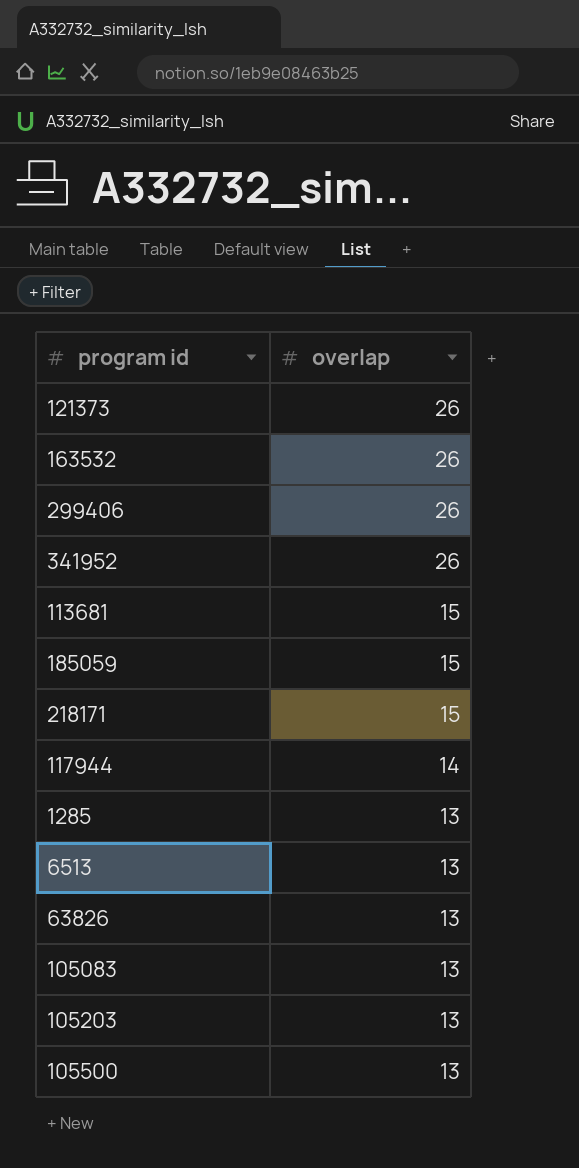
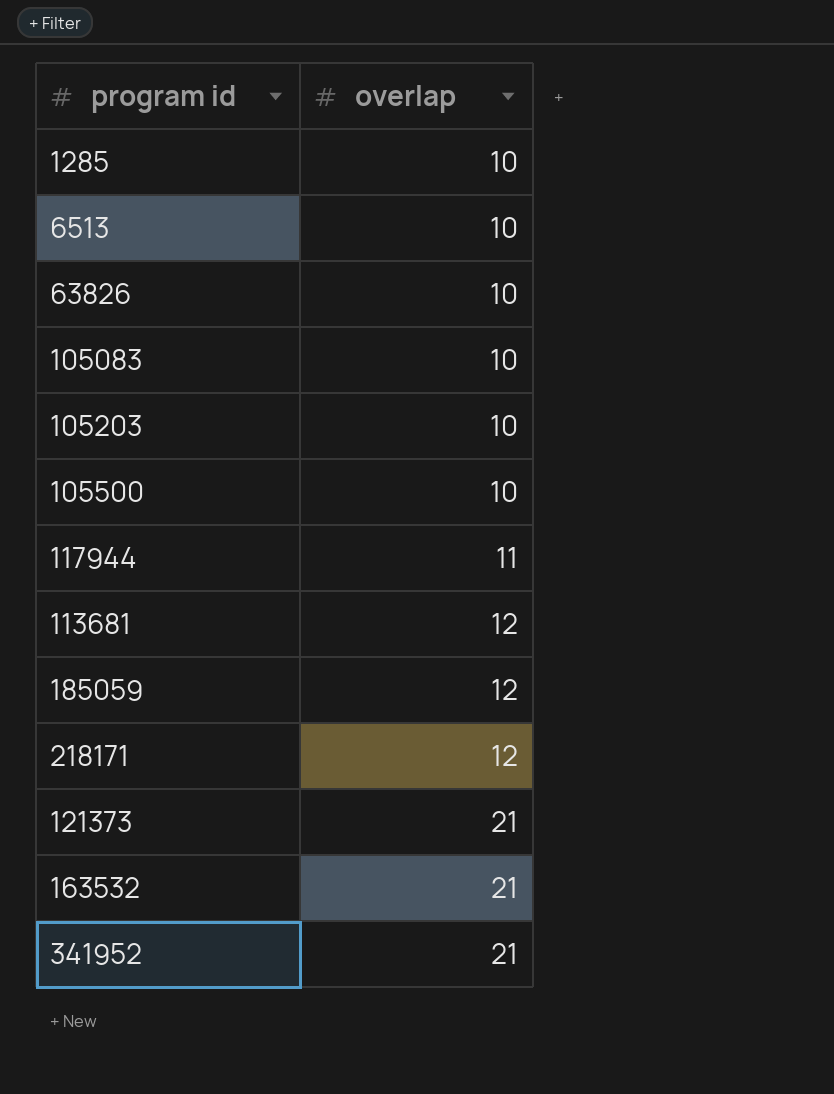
row order: overlap descending -> overlap ascending
row 299406: 26 -> none
1285 | overlap: 13 -> 10
6513 | overlap: 13 -> 10
63826 | overlap: 13 -> 10
105083 | overlap: 13 -> 10
105203 | overlap: 13 -> 10
105500 | overlap: 13 -> 10
117944 | overlap: 14 -> 11
113681 | overlap: 15 -> 12
185059 | overlap: 15 -> 12
218171 | overlap: 15 -> 12
121373 | overlap: 26 -> 21
163532 | overlap: 26 -> 21
341952 | overlap: 26 -> 21

